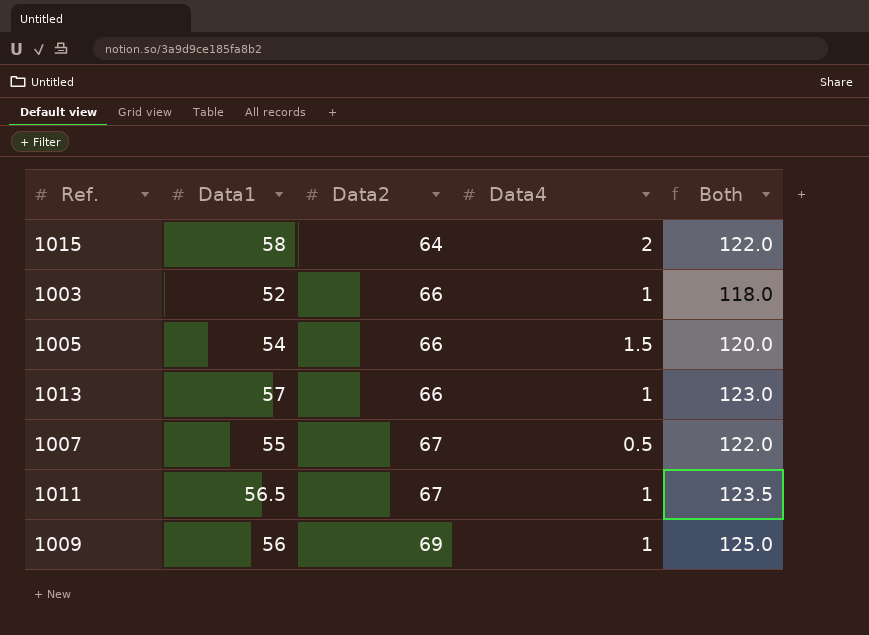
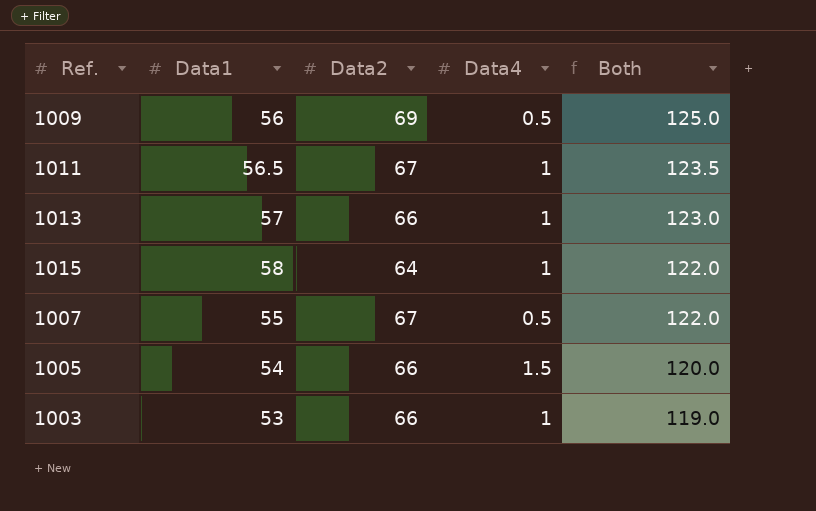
row order: Data2 ascending -> Both descending
1009 | Data4: 1 -> 0.5
1015 | Data4: 2 -> 1
1003 | Data1: 52 -> 53
1003 | Both: 118.0 -> 119.0

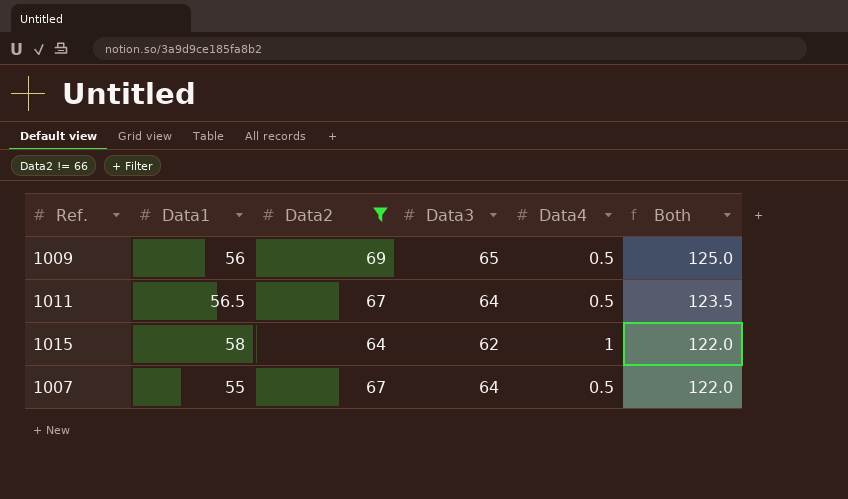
filter: none -> Data2 != 66
column Data3 | position: none -> 4
1011 | Data4: 1 -> 0.5

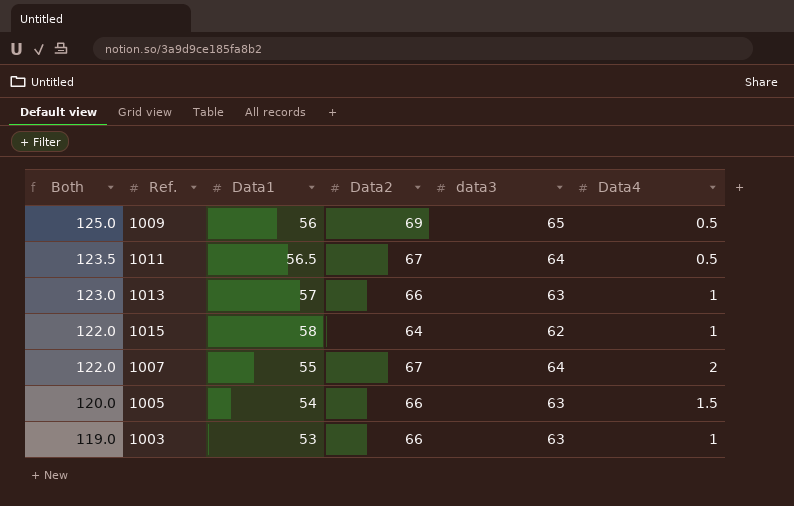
filter: Data2 != 66 -> none
column Both | position: 6 -> 1
column name: Data3 -> data3
1007 | Data4: 0.5 -> 2

